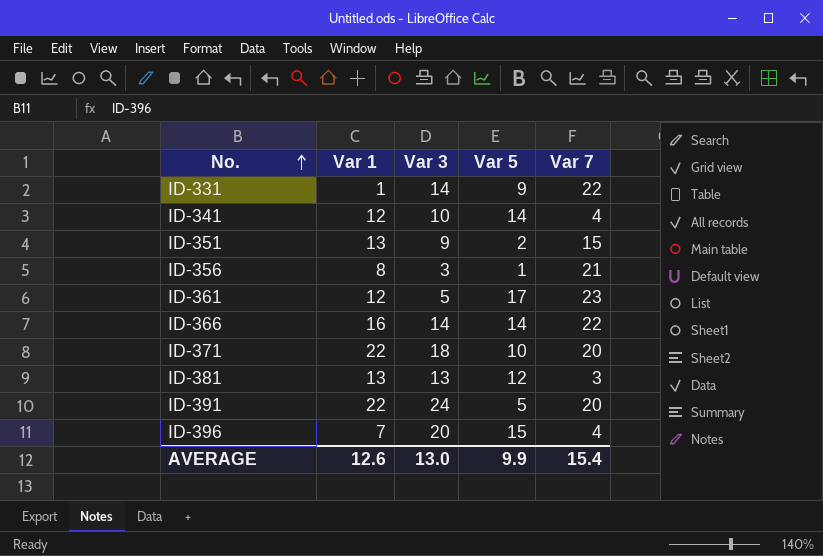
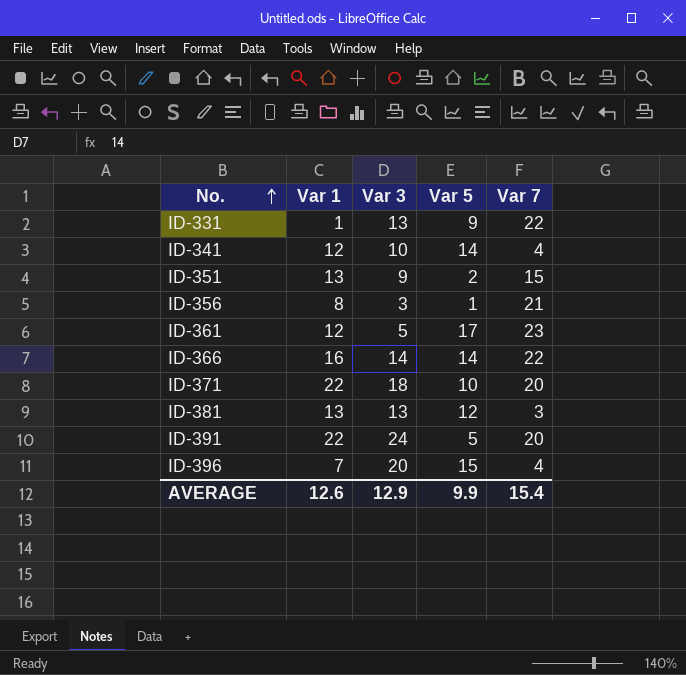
ID-331 | Var 3: 14 -> 13
AVERAGE | Var 3: 13.0 -> 12.9

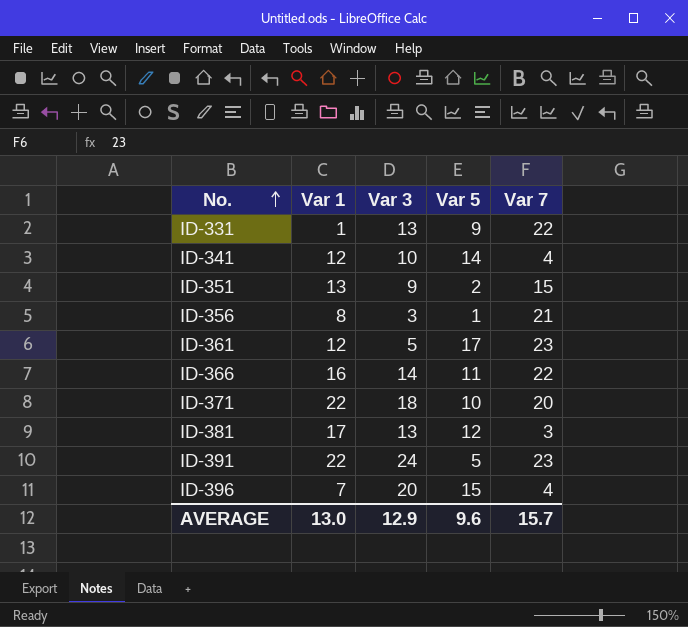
ID-366 | Var 5: 14 -> 11
ID-381 | Var 1: 13 -> 17
ID-391 | Var 7: 20 -> 23
AVERAGE | Var 1: 12.6 -> 13.0
AVERAGE | Var 5: 9.9 -> 9.6
AVERAGE | Var 7: 15.4 -> 15.7

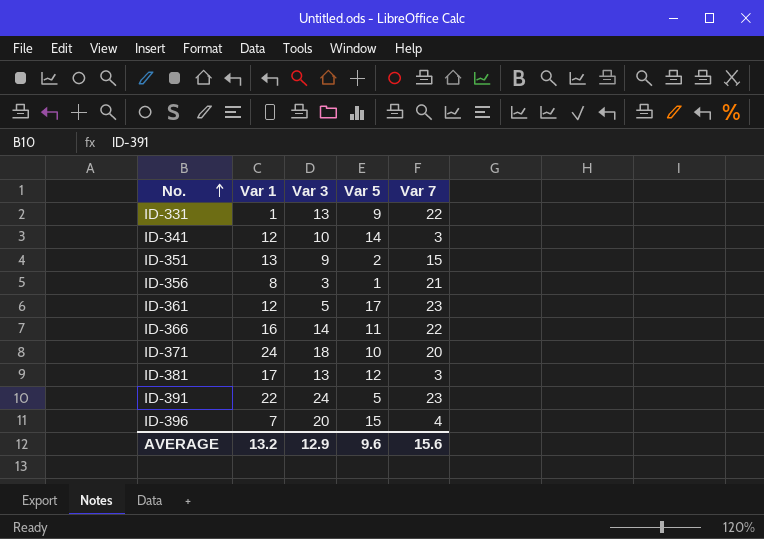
ID-341 | Var 7: 4 -> 3
ID-371 | Var 1: 22 -> 24
AVERAGE | Var 1: 13.0 -> 13.2
AVERAGE | Var 7: 15.7 -> 15.6

